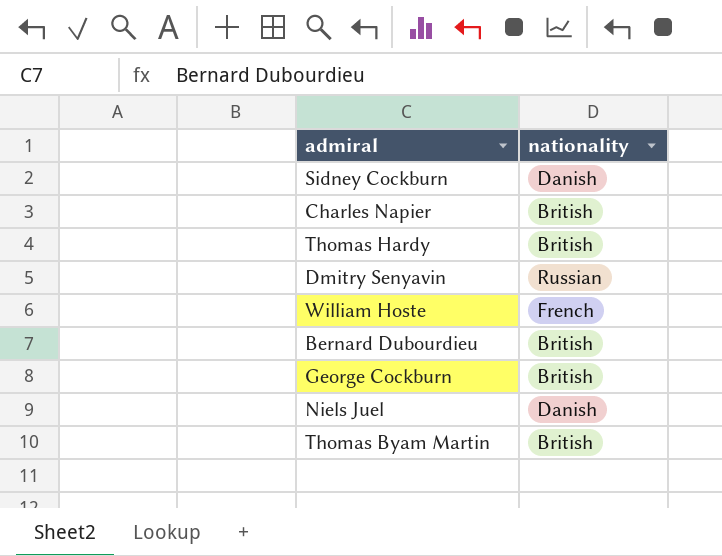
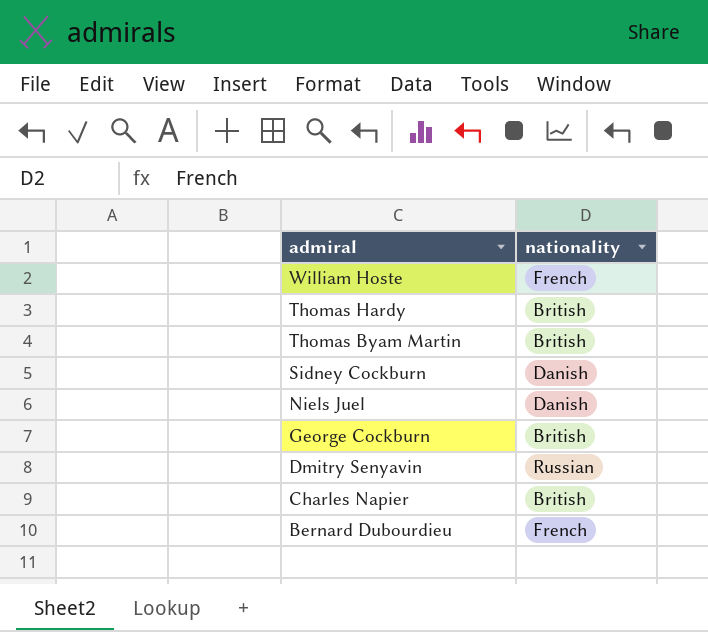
row order: none -> admiral descending
Bernard Dubourdieu | nationality: British -> French

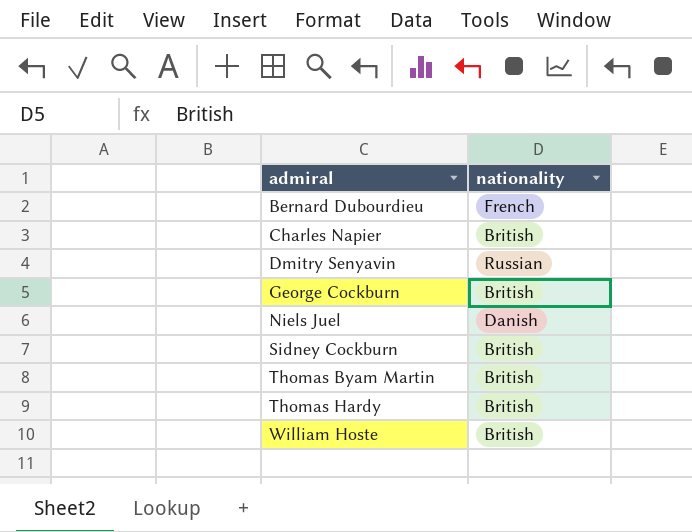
row order: admiral descending -> admiral ascending
Sidney Cockburn | nationality: Danish -> British
William Hoste | nationality: French -> British

